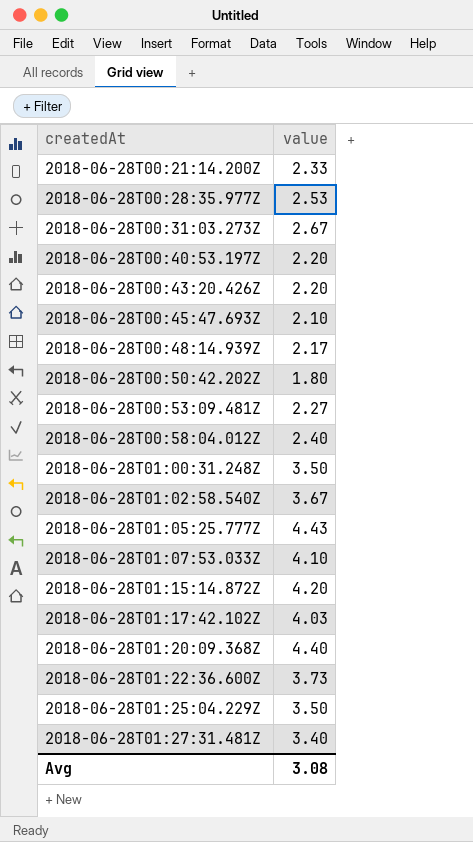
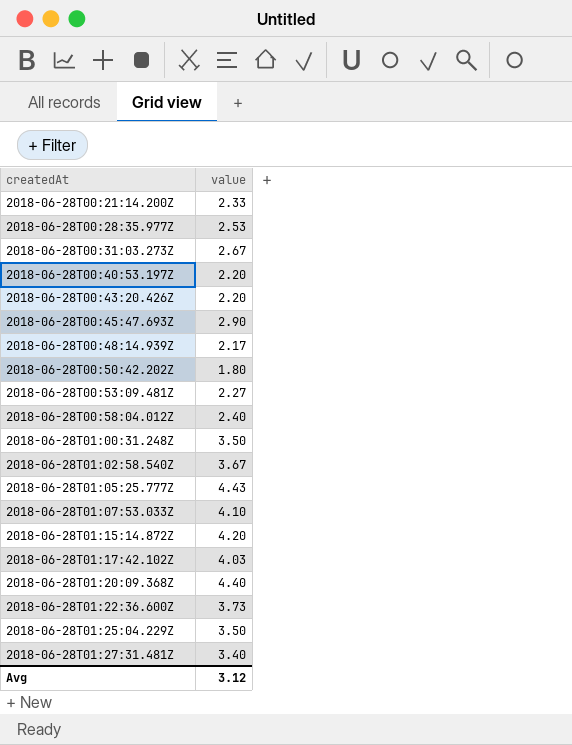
2018-06-28T00:45:47.693Z | value: 2.10 -> 2.90
Avg | value: 3.08 -> 3.12

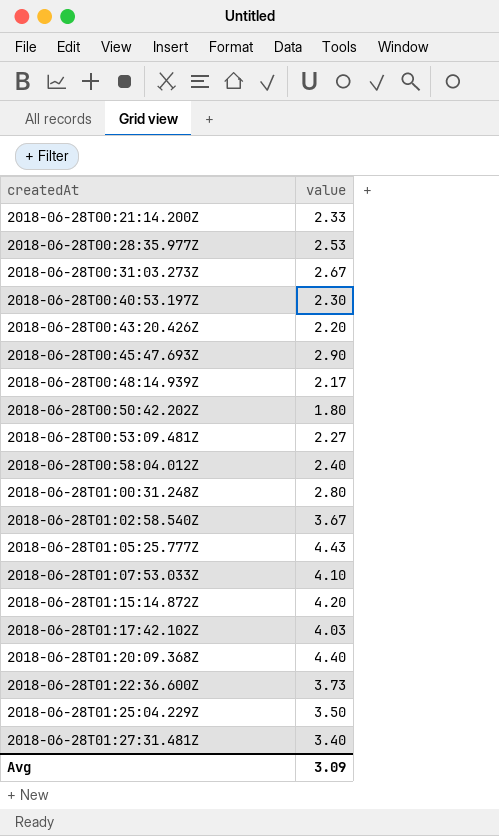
2018-06-28T00:40:53.197Z | value: 2.20 -> 2.30
2018-06-28T01:00:31.248Z | value: 3.50 -> 2.80
Avg | value: 3.12 -> 3.09

